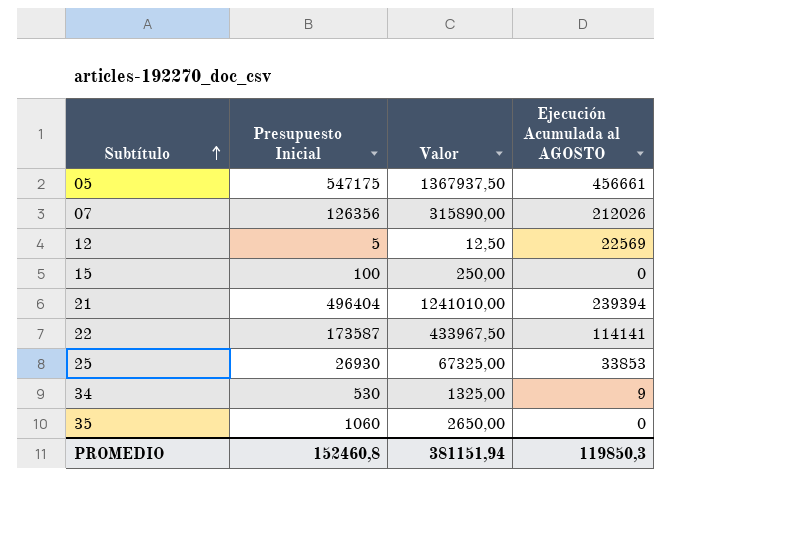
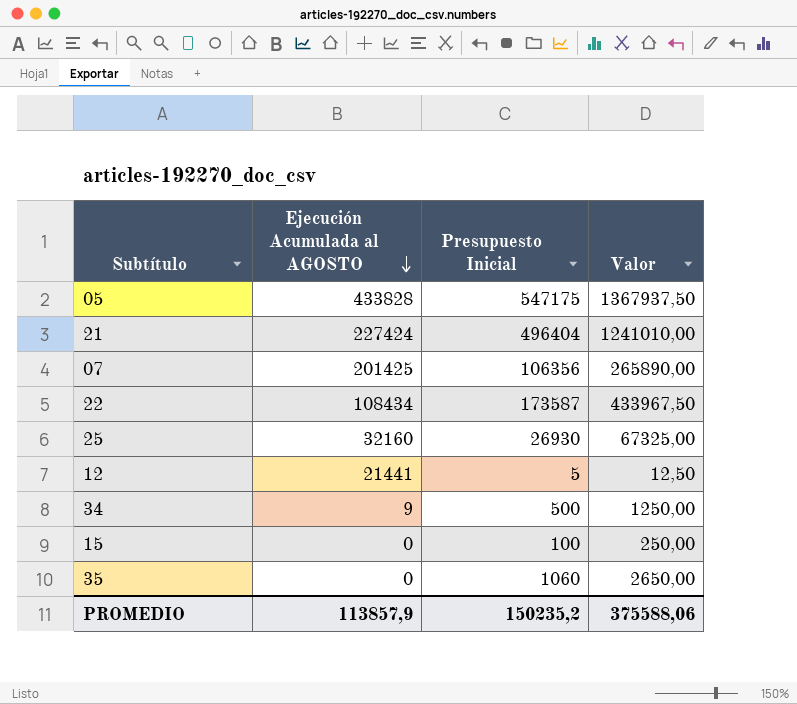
row order: Subtítulo ascending -> Ejecución Acumulada al AGOSTO descending
column Ejecución Acumulada al AGOSTO | position: 4 -> 2
05 | Ejecución Acumulada al AGOSTO: 456661 -> 433828
21 | Ejecución Acumulada al AGOSTO: 239394 -> 227424
07 | Ejecución Acumulada al AGOSTO: 212026 -> 201425
07 | Presupuesto Inicial: 126356 -> 106356
07 | Valor: 315890,00 -> 265890,00
22 | Ejecución Acumulada al AGOSTO: 114141 -> 108434
25 | Ejecución Acumulada al AGOSTO: 33853 -> 32160
12 | Ejecución Acumulada al AGOSTO: 22569 -> 21441
34 | Presupuesto Inicial: 530 -> 500
34 | Valor: 1325,00 -> 1250,00
PROMEDIO | Ejecución Acumulada al AGOSTO: 119850,3 -> 113857,9
PROMEDIO | Presupuesto Inicial: 152460,8 -> 150235,2
PROMEDIO | Valor: 381151,94 -> 375588,06

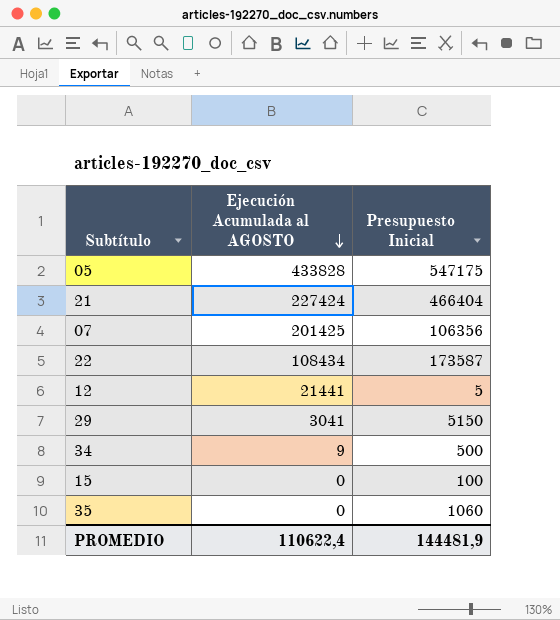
column Valor | formula: [Presupuesto Inicial] * 2,5 -> none
row 25: 32160 | 26930 | 67325,00 -> none
21 | Presupuesto Inicial: 496404 -> 466404
row 29: none -> 3041 | 5150
PROMEDIO | Ejecución Acumulada al AGOSTO: 113857,9 -> 110622,4
PROMEDIO | Presupuesto Inicial: 150235,2 -> 144481,9

